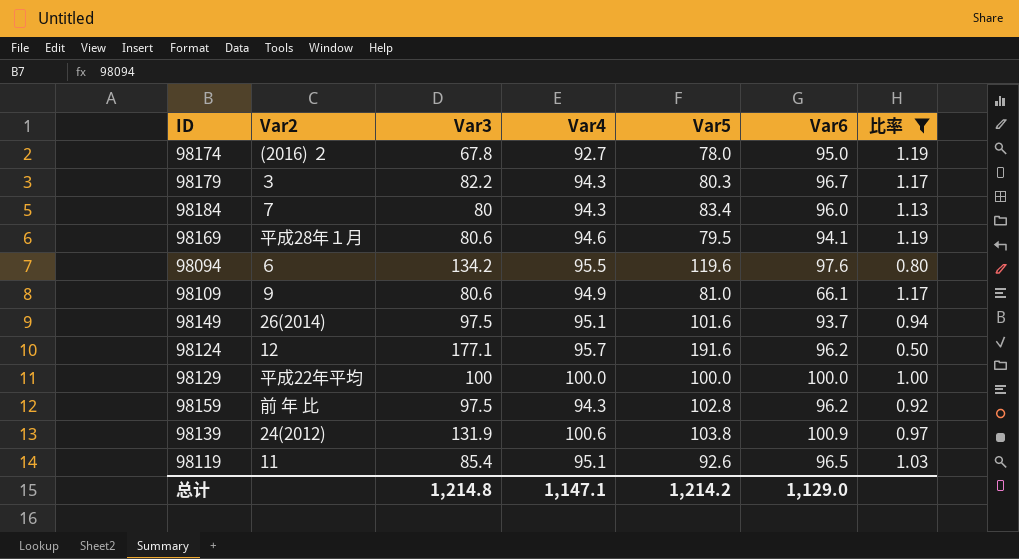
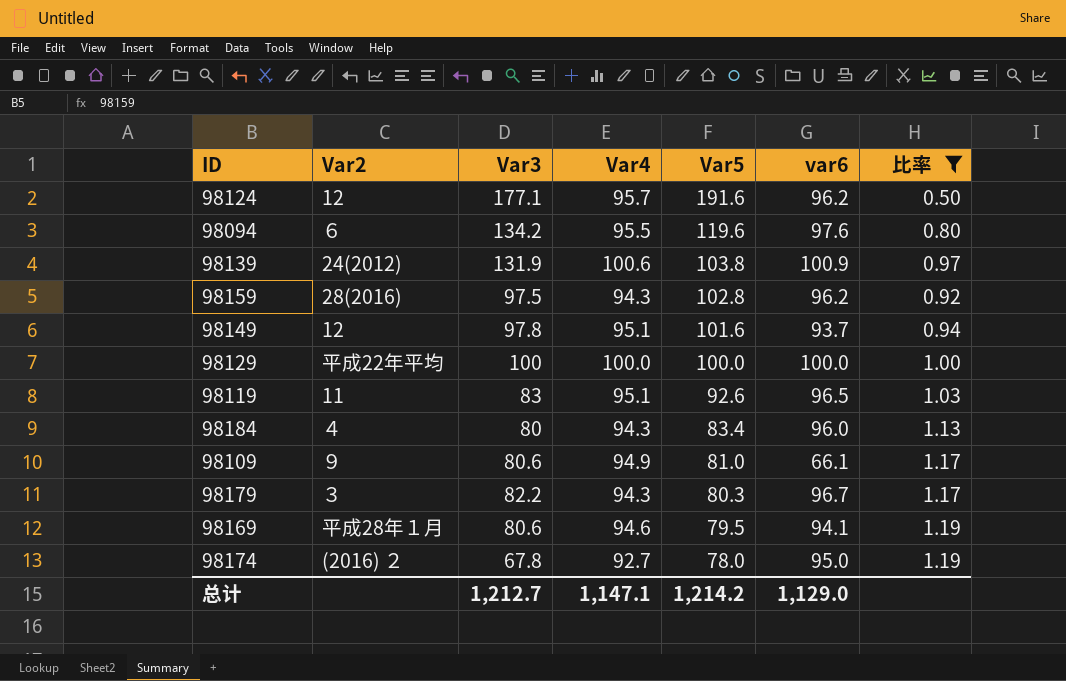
row order: none -> Var5 descending
column name: Var6 -> var6
98159 | Var2: 前 年 比 -> 28(2016)
98149 | Var2: 26(2014) -> 12
98149 | Var3: 97.5 -> 97.8
98119 | Var3: 85.4 -> 83
98184 | Var2: ７ -> ４
总计 | Var3: 1,214.8 -> 1,212.7

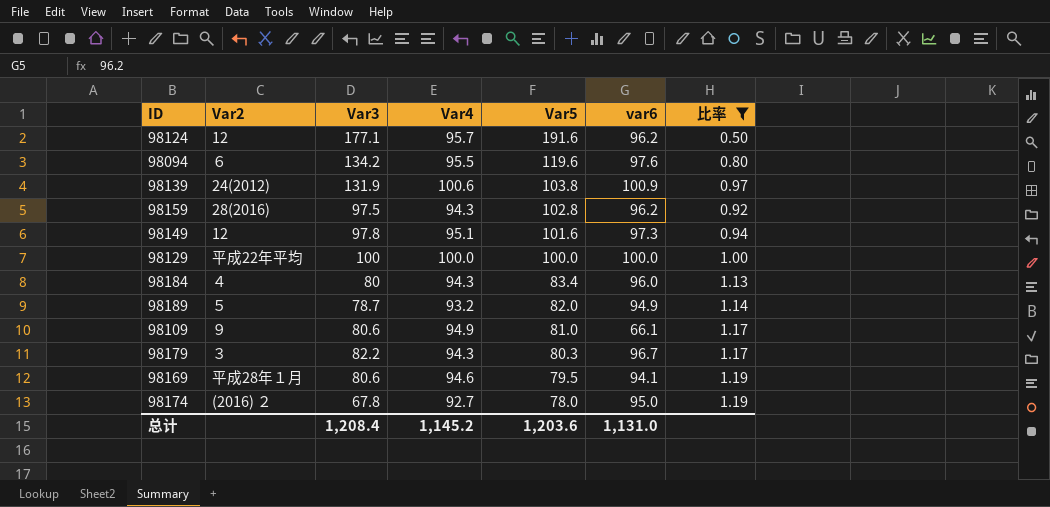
row 98119: 11 | 83 | 95.1 | 92.6 | 96.5 | 1.03 -> none
98149 | var6: 93.7 -> 97.3
row 98189: none -> ５ | 78.7 | 93.2 | 82.0 | 94.9 | 1.14
总计 | Var3: 1,212.7 -> 1,208.4
总计 | Var4: 1,147.1 -> 1,145.2
总计 | Var5: 1,214.2 -> 1,203.6
总计 | var6: 1,129.0 -> 1,131.0

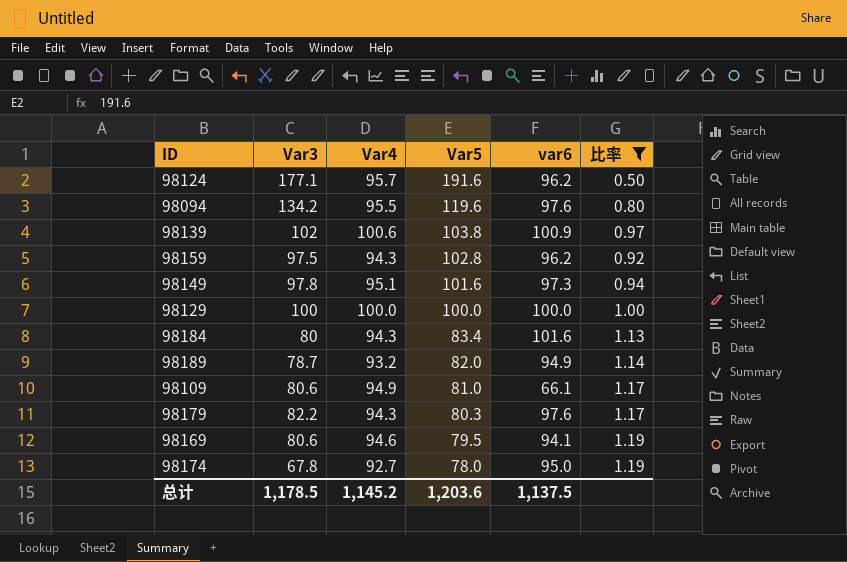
column Var2 | position: 2 -> none
98139 | Var3: 131.9 -> 102
98184 | var6: 96.0 -> 101.6
98179 | var6: 96.7 -> 97.6
总计 | Var3: 1,208.4 -> 1,178.5
总计 | var6: 1,131.0 -> 1,137.5

